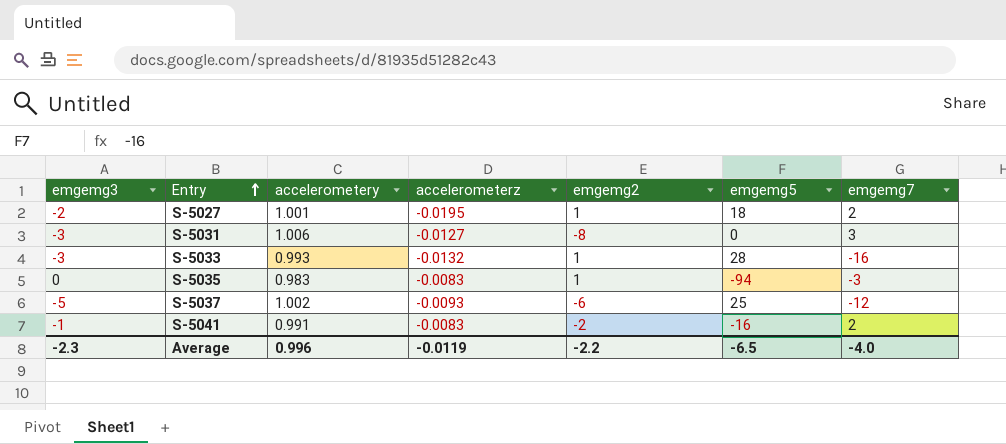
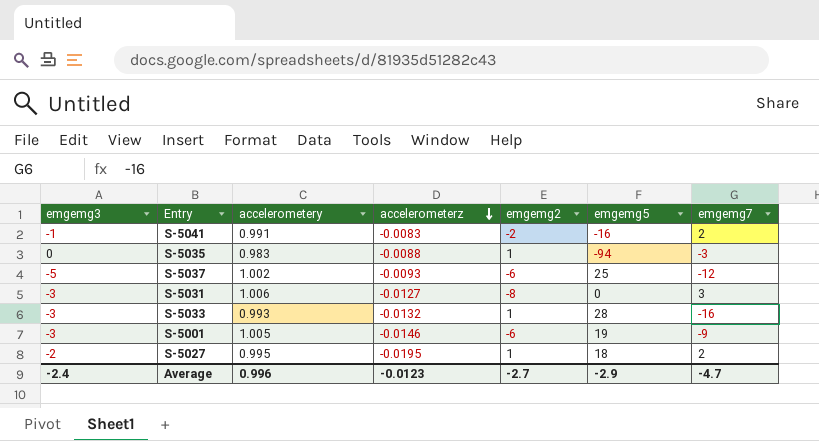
row order: Entry ascending -> accelerometerz descending
S-5035 | accelerometerz: -0.0083 -> -0.0088
row S-5001: none -> -3 | 1.005 | -0.0146 | -6 | 19 | -9
S-5027 | accelerometery: 1.001 -> 0.995
Average | emgemg3: -2.3 -> -2.4
Average | accelerometerz: -0.0119 -> -0.0123
Average | emgemg2: -2.2 -> -2.7
Average | emgemg5: -6.5 -> -2.9
Average | emgemg7: -4.0 -> -4.7

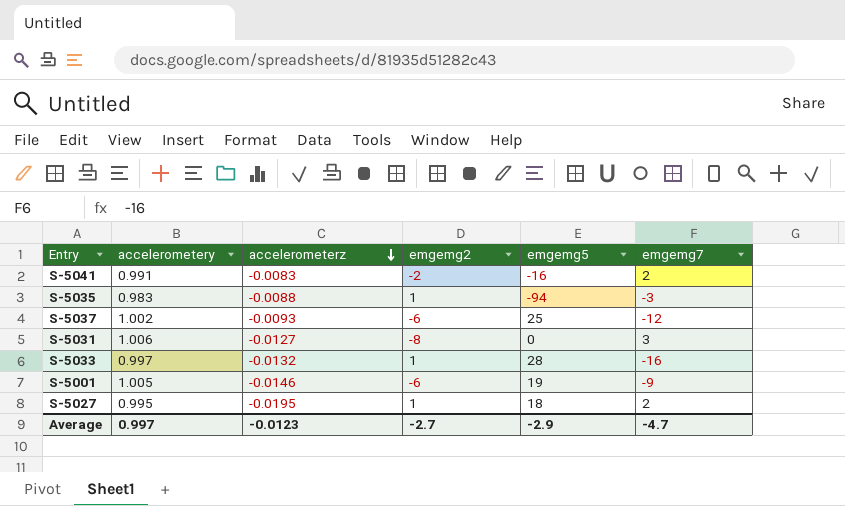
column emgemg3 | position: 1 -> none
S-5033 | accelerometery: 0.993 -> 0.997
Average | accelerometery: 0.996 -> 0.997

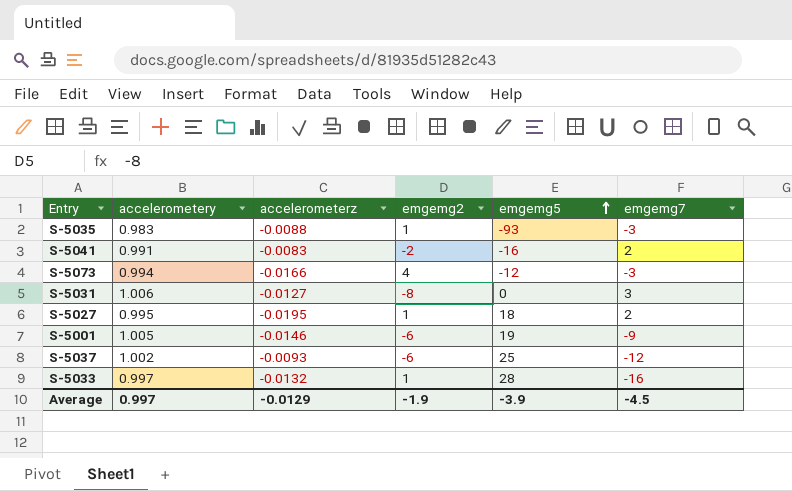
row order: accelerometerz descending -> emgemg5 ascending
S-5035 | emgemg5: -94 -> -93
row S-5073: none -> 0.994 | -0.0166 | 4 | -12 | -3
Average | accelerometerz: -0.0123 -> -0.0129
Average | emgemg2: -2.7 -> -1.9
Average | emgemg5: -2.9 -> -3.9
Average | emgemg7: -4.7 -> -4.5

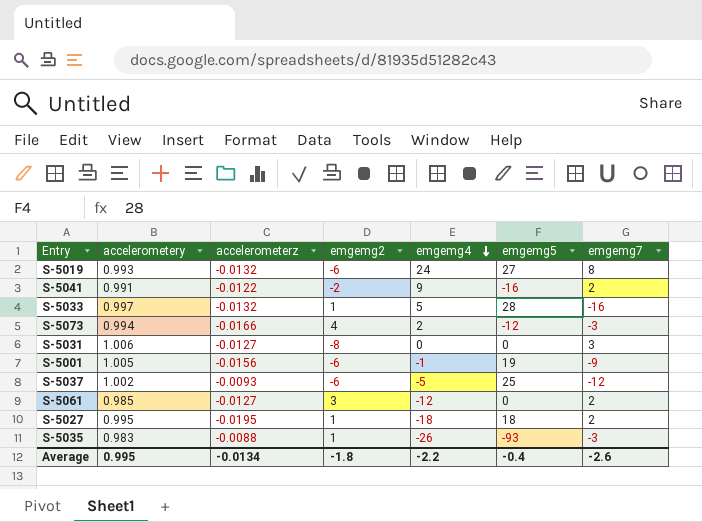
row order: emgemg5 ascending -> emgemg4 descending
column emgemg4 | position: none -> 5
row S-5019: none -> 0.993 | -0.0132 | -6 | 24 | 27 | 8
S-5041 | accelerometerz: -0.0083 -> -0.0122
S-5001 | accelerometerz: -0.0146 -> -0.0156
row S-5061: none -> 0.985 | -0.0127 | 3 | -12 | 0 | 2
Average | accelerometery: 0.997 -> 0.995
Average | accelerometerz: -0.0129 -> -0.0134
Average | emgemg2: -1.9 -> -1.8
Average | emgemg5: -3.9 -> -0.4
Average | emgemg7: -4.5 -> -2.6

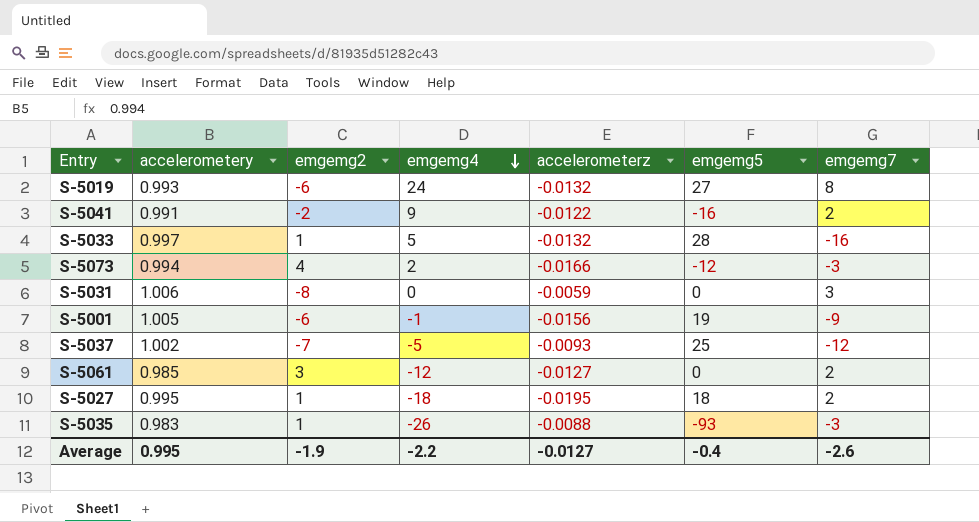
column accelerometerz | position: 3 -> 5
S-5031 | accelerometerz: -0.0127 -> -0.0059
S-5037 | emgemg2: -6 -> -7
Average | emgemg2: -1.8 -> -1.9
Average | accelerometerz: -0.0134 -> -0.0127

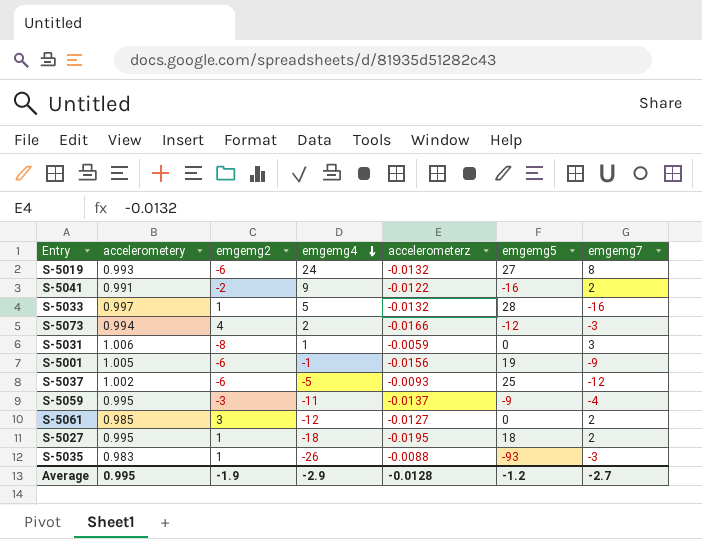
S-5031 | emgemg4: 0 -> 1
S-5037 | emgemg2: -7 -> -6
row S-5059: none -> 0.995 | -3 | -11 | -0.0137 | -9 | -4
Average | emgemg4: -2.2 -> -2.9
Average | accelerometerz: -0.0127 -> -0.0128
Average | emgemg5: -0.4 -> -1.2
Average | emgemg7: -2.6 -> -2.7

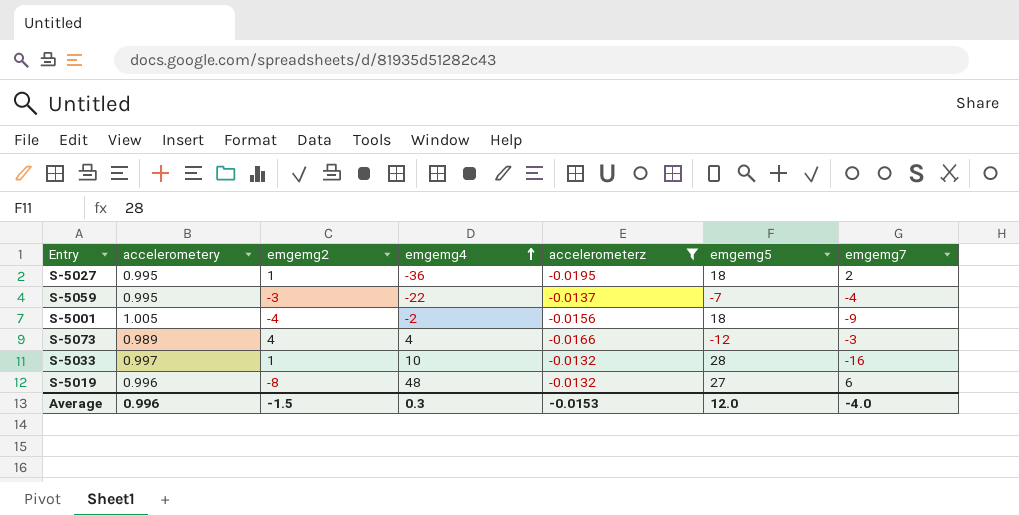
filter: none -> accelerometerz <= -0.0132
row order: emgemg4 descending -> emgemg4 ascending
S-5027 | emgemg4: -18 -> -36
S-5059 | emgemg4: -11 -> -22
S-5059 | emgemg5: -9 -> -7
S-5001 | emgemg2: -6 -> -4
S-5001 | emgemg4: -1 -> -2
S-5001 | emgemg5: 19 -> 18
S-5073 | accelerometery: 0.994 -> 0.989
S-5073 | emgemg4: 2 -> 4
S-5033 | emgemg4: 5 -> 10
S-5019 | accelerometery: 0.993 -> 0.996
S-5019 | emgemg2: -6 -> -8
S-5019 | emgemg4: 24 -> 48
S-5019 | emgemg7: 8 -> 6
Average | accelerometery: 0.995 -> 0.996
Average | emgemg2: -1.9 -> -1.5
Average | emgemg4: -2.9 -> 0.3
Average | accelerometerz: -0.0128 -> -0.0153
Average | emgemg5: -1.2 -> 12.0
Average | emgemg7: -2.7 -> -4.0

